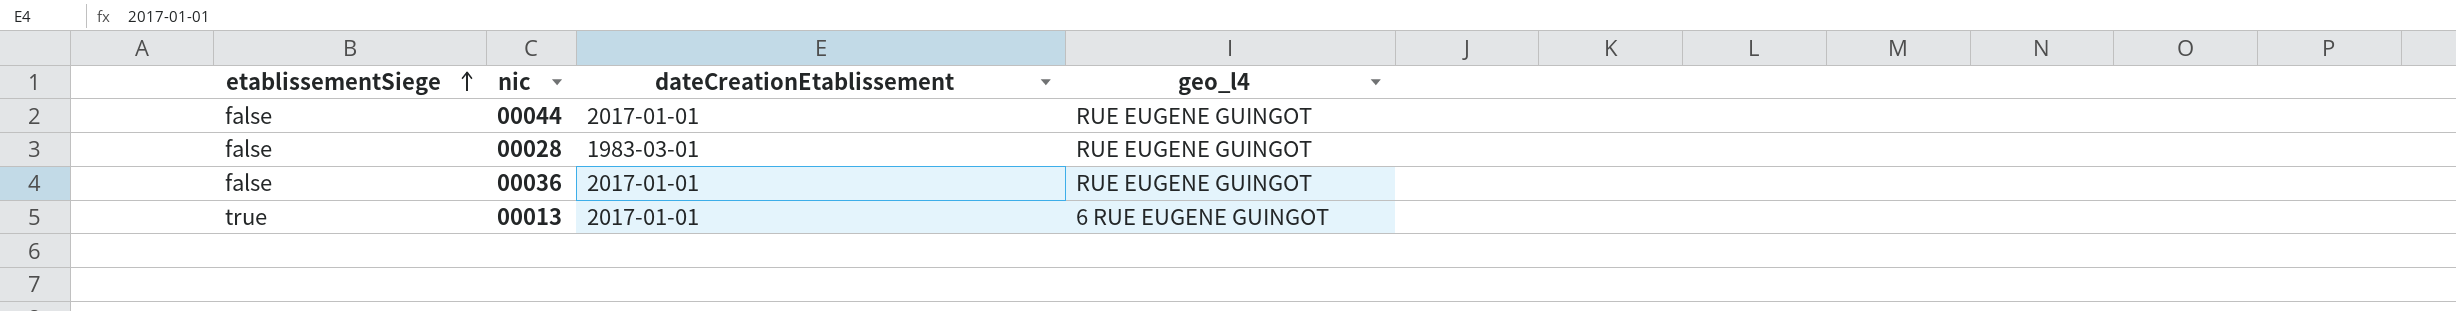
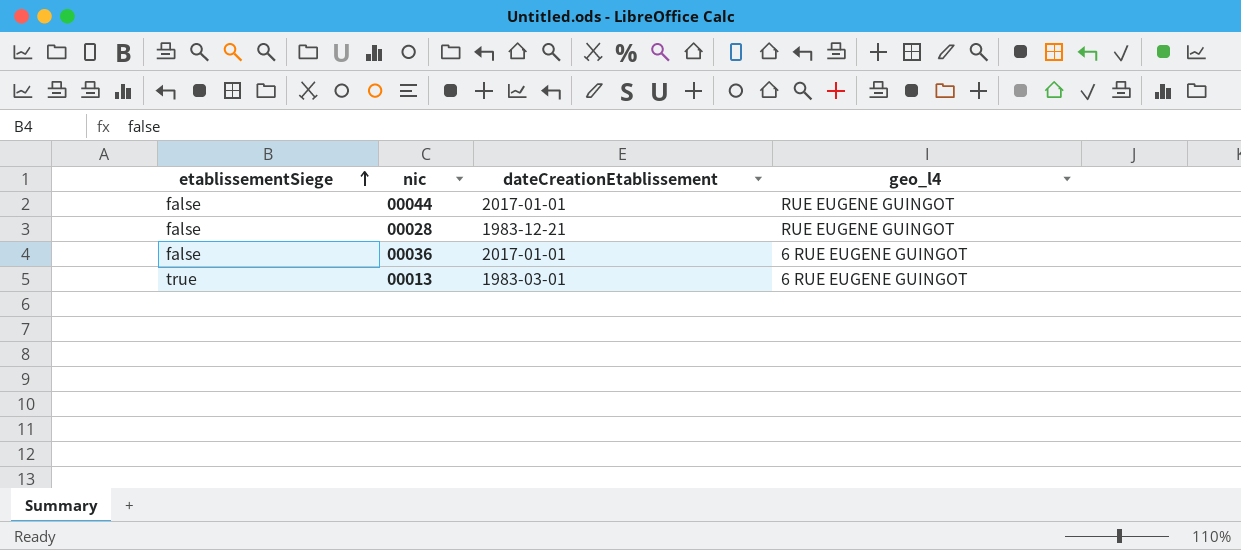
00028 | dateCreationEtablissement: 1983-03-01 -> 1983-12-21
00036 | geo_l4: RUE EUGENE GUINGOT -> 6 RUE EUGENE GUINGOT
00013 | dateCreationEtablissement: 2017-01-01 -> 1983-03-01

